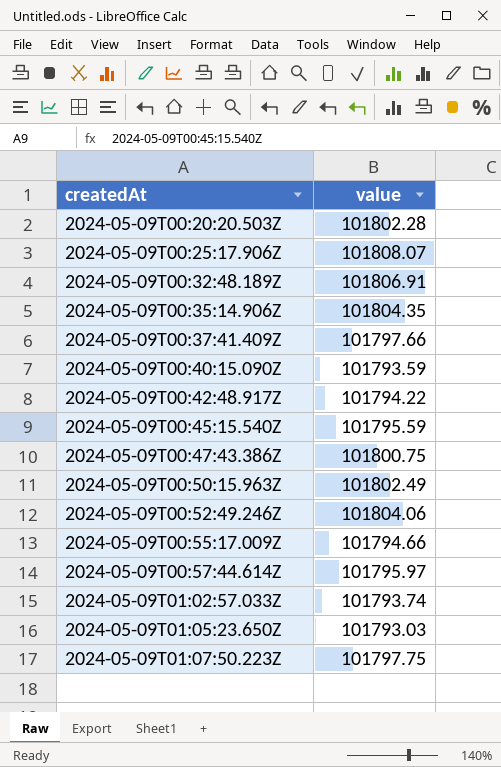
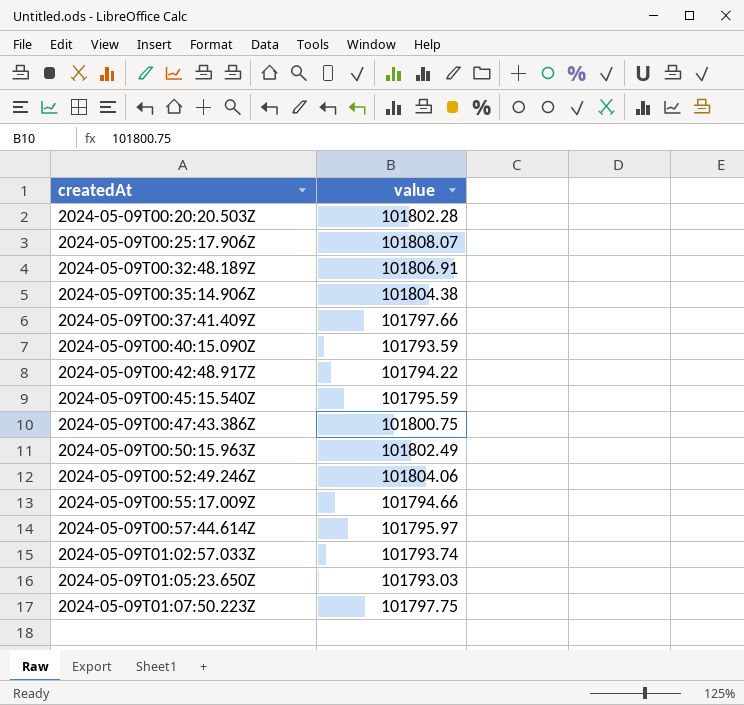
2024-05-09T00:35:14.906Z | value: 101804.35 -> 101804.38

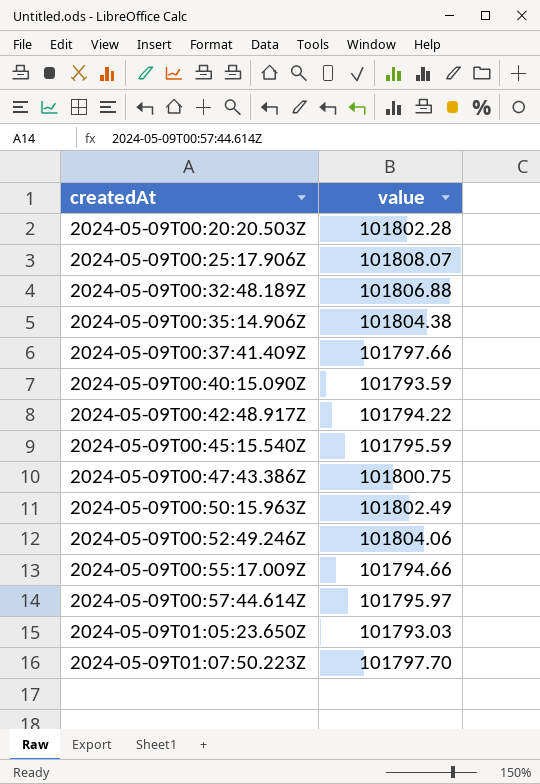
row 2024-05-09T01:02:57.033Z: 101793.74 -> none
2024-05-09T00:32:48.189Z | value: 101806.91 -> 101806.88
2024-05-09T01:07:50.223Z | value: 101797.75 -> 101797.70

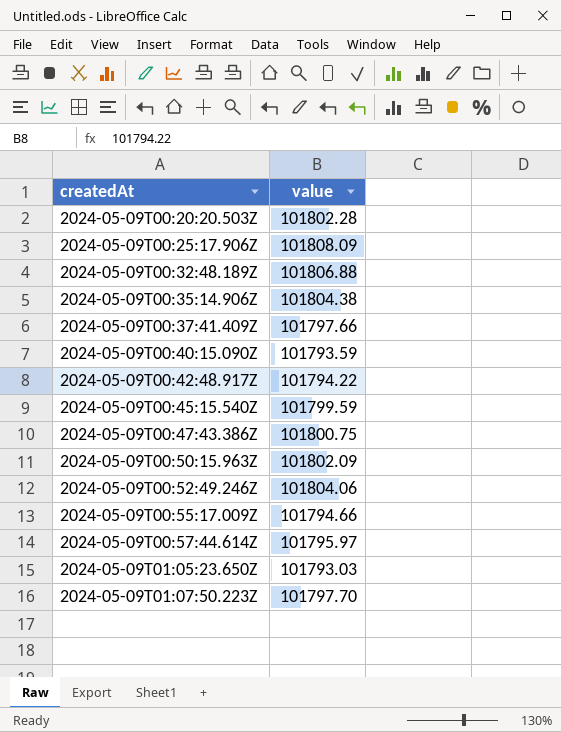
2024-05-09T00:25:17.906Z | value: 101808.07 -> 101808.09
2024-05-09T00:45:15.540Z | value: 101795.59 -> 101799.59
2024-05-09T00:50:15.963Z | value: 101802.49 -> 101802.09

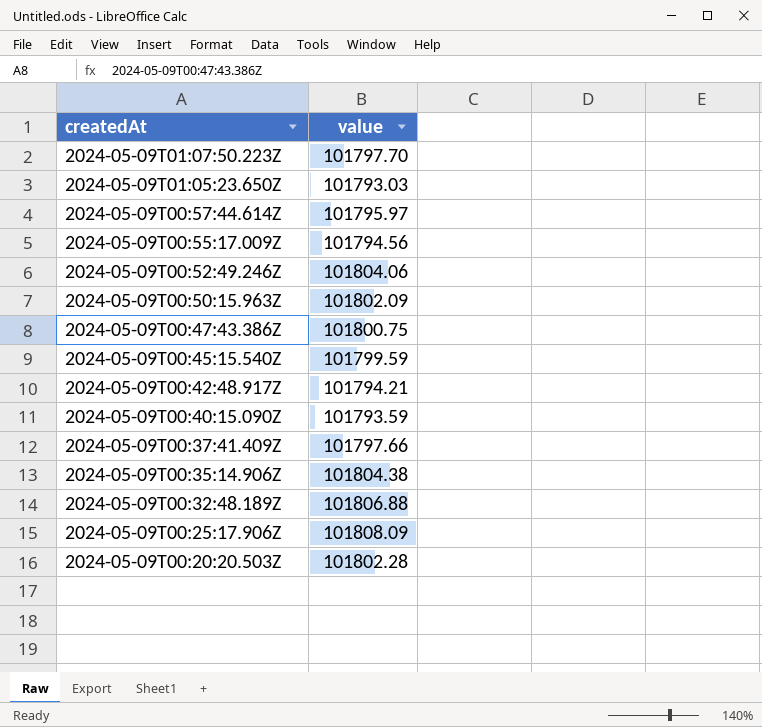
row order: createdAt ascending -> createdAt descending
2024-05-09T00:55:17.009Z | value: 101794.66 -> 101794.56
2024-05-09T00:42:48.917Z | value: 101794.22 -> 101794.21

